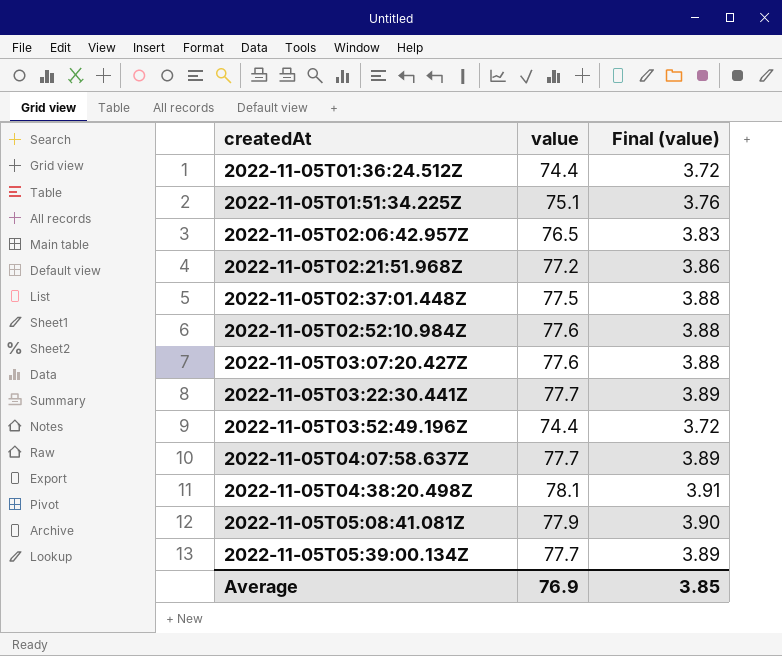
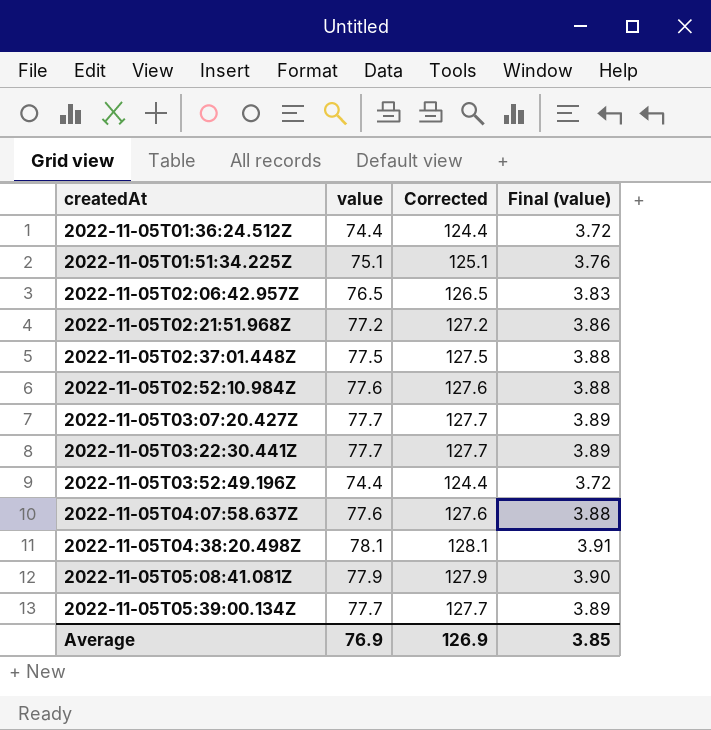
column Corrected | formula: none -> [value] + 50
2022-11-05T03:07:20.427Z | value: 77.6 -> 77.7
2022-11-05T03:07:20.427Z | Final (value): 3.88 -> 3.89
2022-11-05T04:07:58.637Z | value: 77.7 -> 77.6
2022-11-05T04:07:58.637Z | Final (value): 3.89 -> 3.88

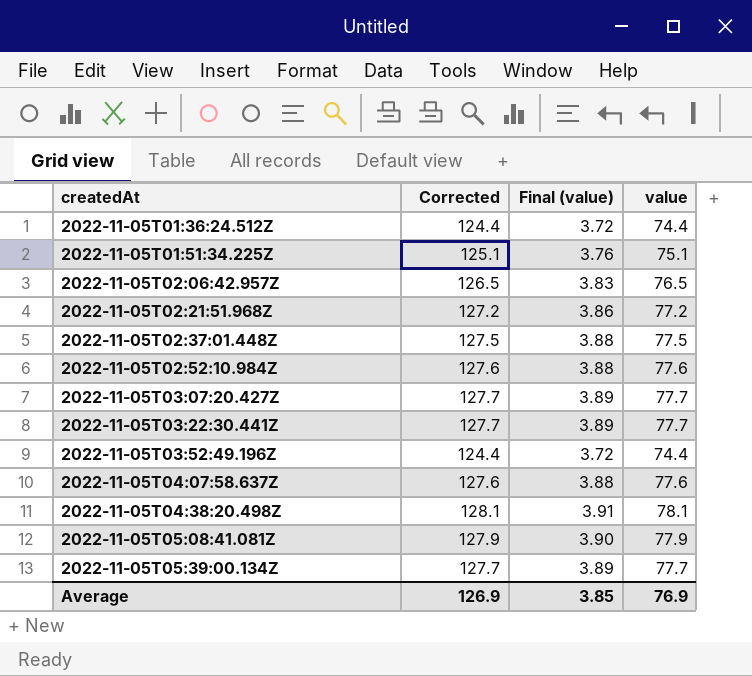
column value | position: 2 -> 4

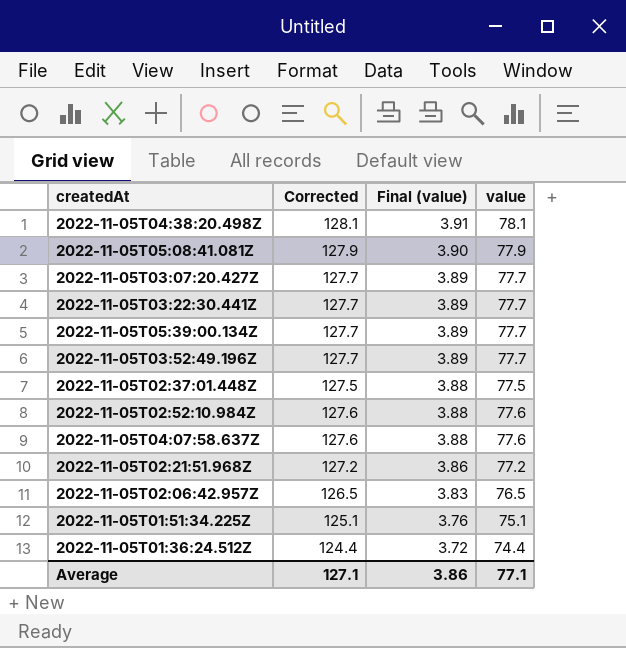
row order: createdAt ascending -> Final (value) descending
2022-11-05T03:52:49.196Z | Corrected: 124.4 -> 127.7
2022-11-05T03:52:49.196Z | Final (value): 3.72 -> 3.89
2022-11-05T03:52:49.196Z | value: 74.4 -> 77.7
Average | Corrected: 126.9 -> 127.1
Average | Final (value): 3.85 -> 3.86
Average | value: 76.9 -> 77.1

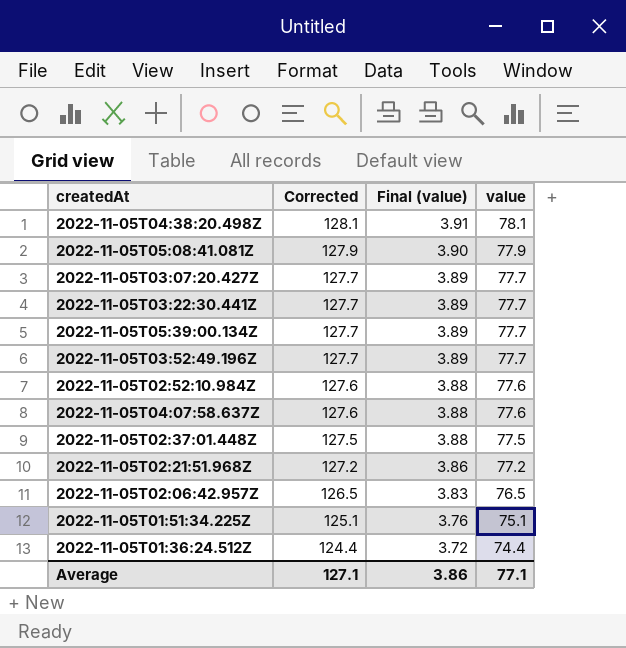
row order: Final (value) descending -> Corrected descending

